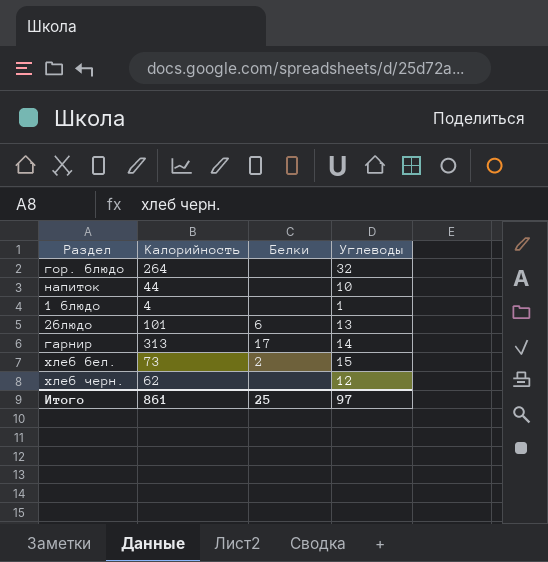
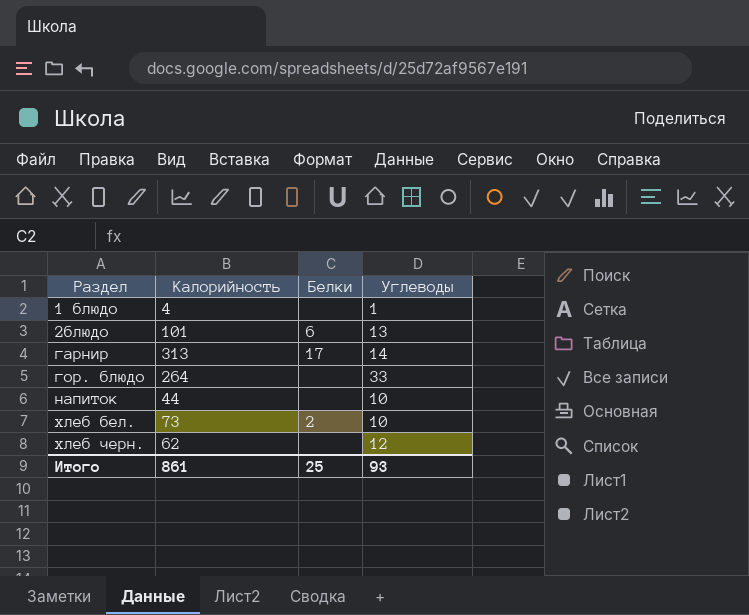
row order: none -> Раздел ascending
гор. блюдо | Углеводы: 32 -> 33
хлеб бел. | Углеводы: 15 -> 10
Итого | Углеводы: 97 -> 93

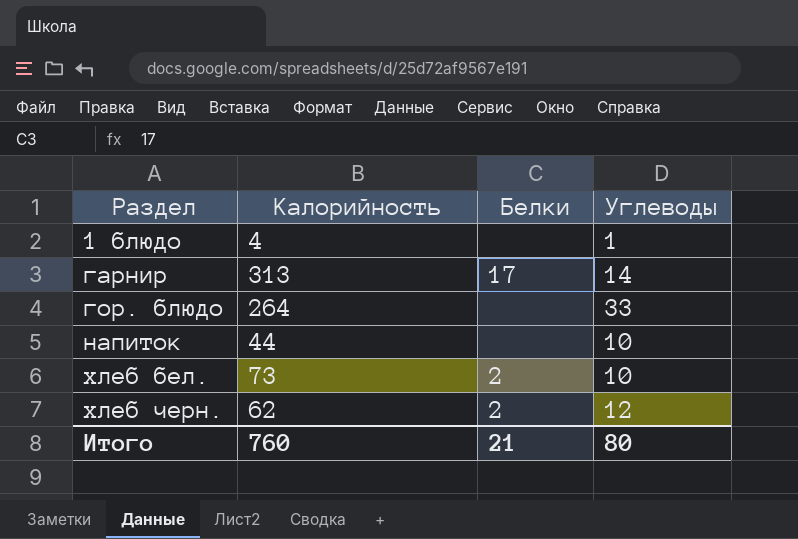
row 2блюдо: 101 | 6 | 13 -> none
хлеб черн. | Белки: none -> 2
Итого | Калорийность: 861 -> 760
Итого | Белки: 25 -> 21
Итого | Углеводы: 93 -> 80

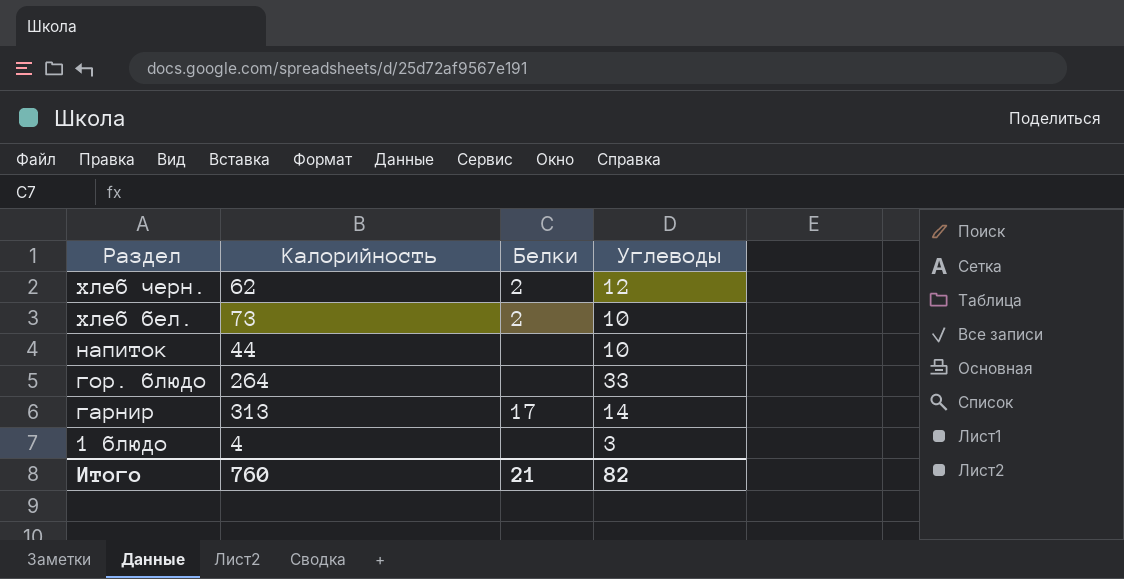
row order: Раздел ascending -> Раздел descending
1 блюдо | Углеводы: 1 -> 3
Итого | Углеводы: 80 -> 82

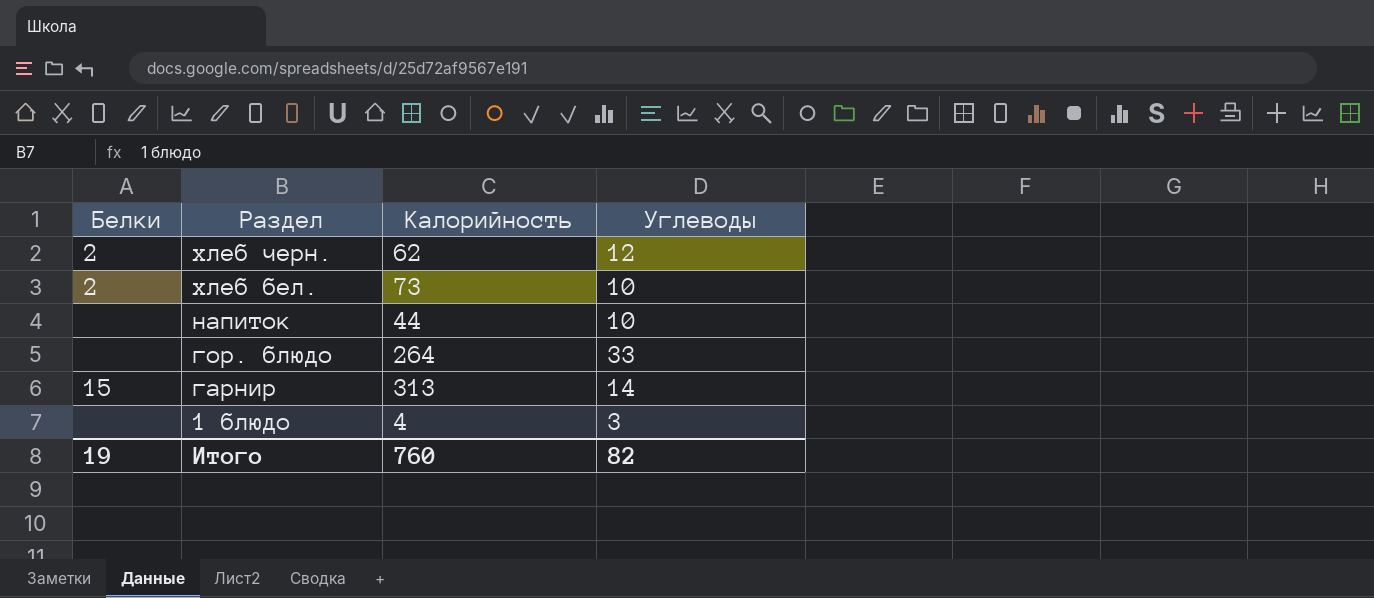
column Белки | position: 3 -> 1
гарнир | Белки: 17 -> 15
Итого | Белки: 21 -> 19

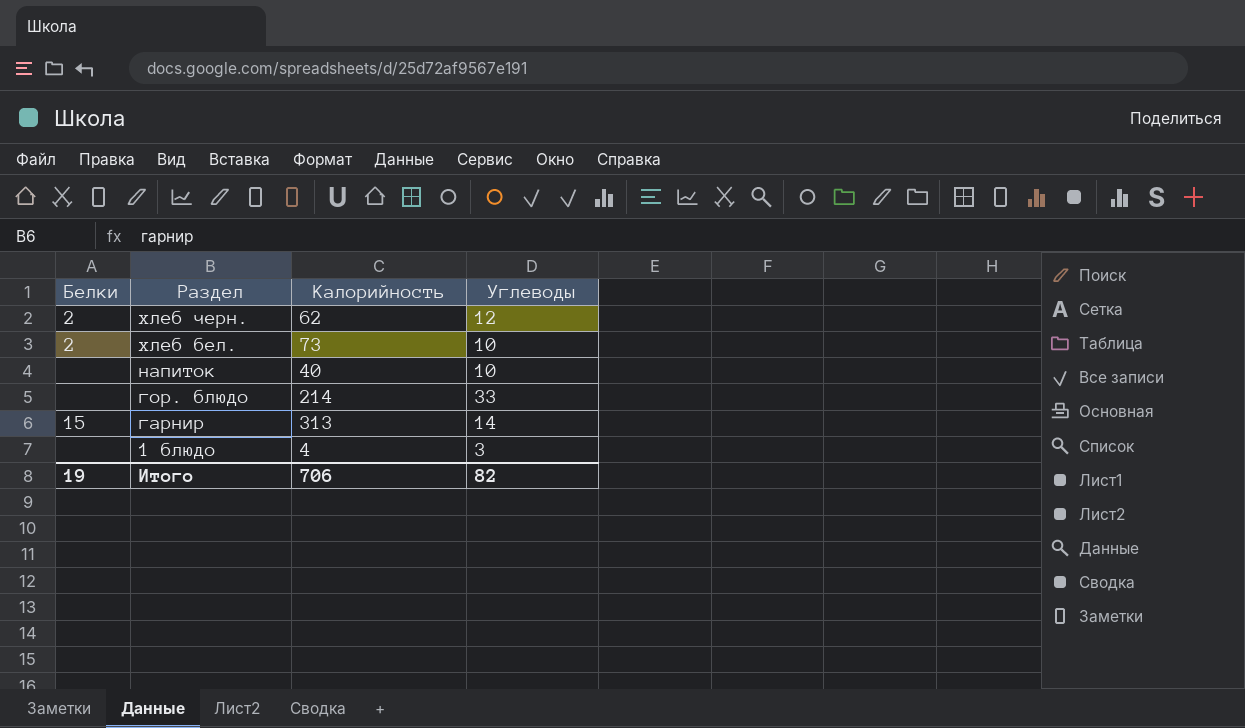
напиток | Калорийность: 44 -> 40
гор. блюдо | Калорийность: 264 -> 214
Итого | Калорийность: 760 -> 706

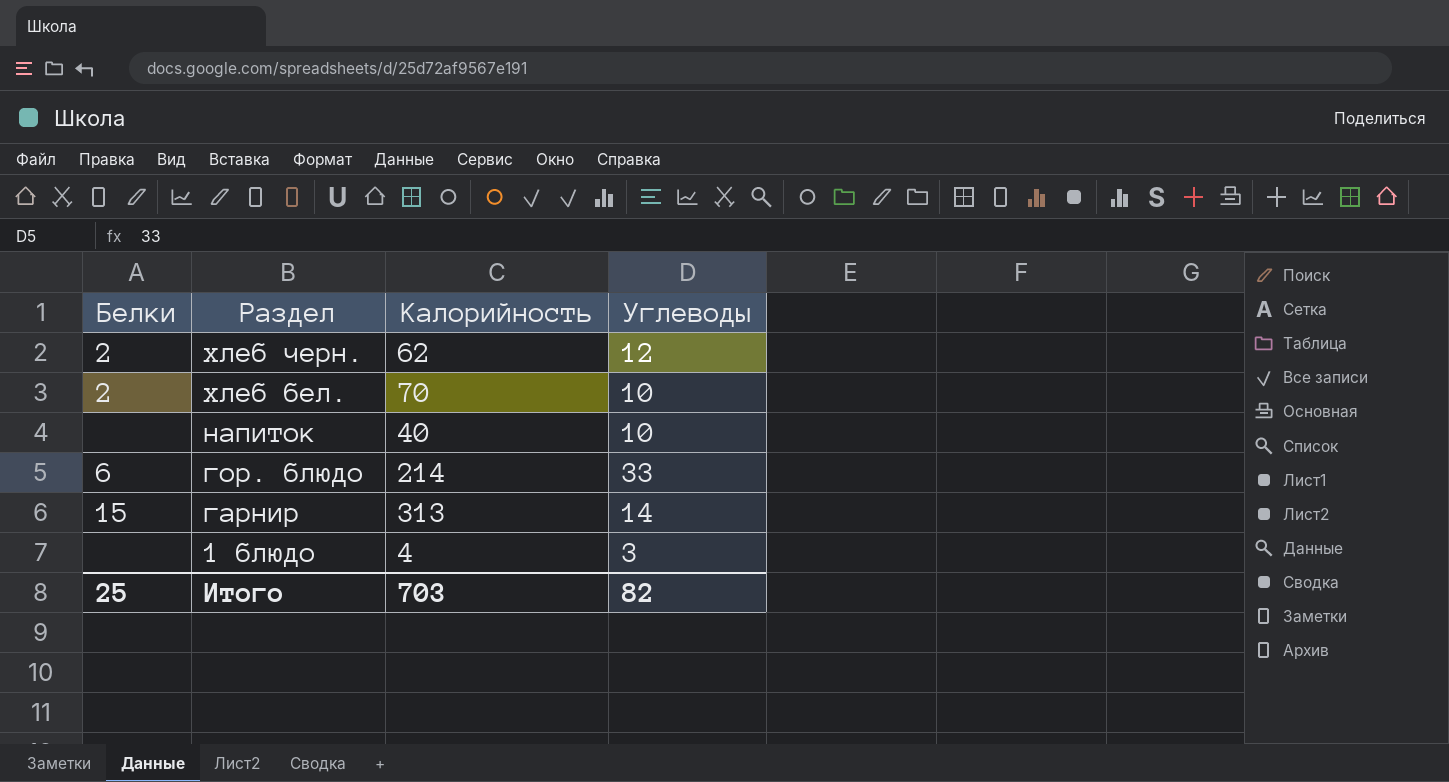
хлеб бел. | Калорийность: 73 -> 70
гор. блюдо | Белки: none -> 6
Итого | Белки: 19 -> 25
Итого | Калорийность: 706 -> 703

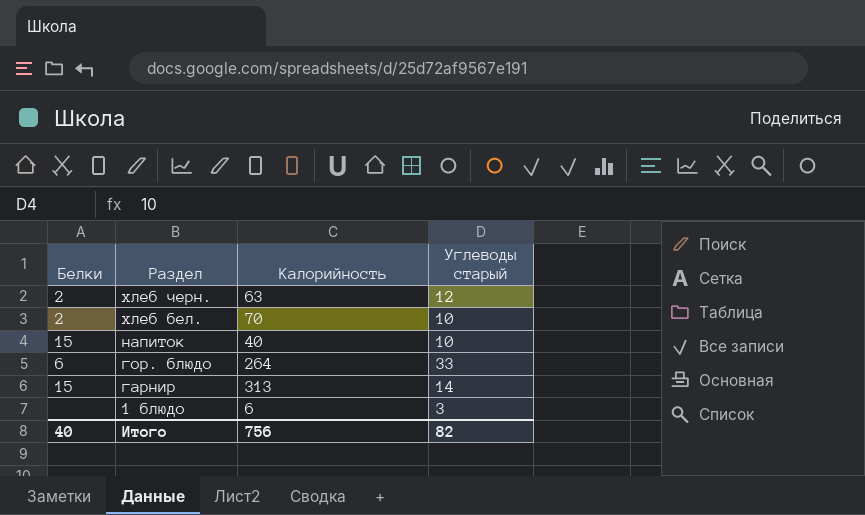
column name: Углеводы -> Углеводы старый
хлеб черн. | Калорийность: 62 -> 63
напиток | Белки: none -> 15
гор. блюдо | Калорийность: 214 -> 264
1 блюдо | Калорийность: 4 -> 6
Итого | Белки: 25 -> 40
Итого | Калорийность: 703 -> 756

